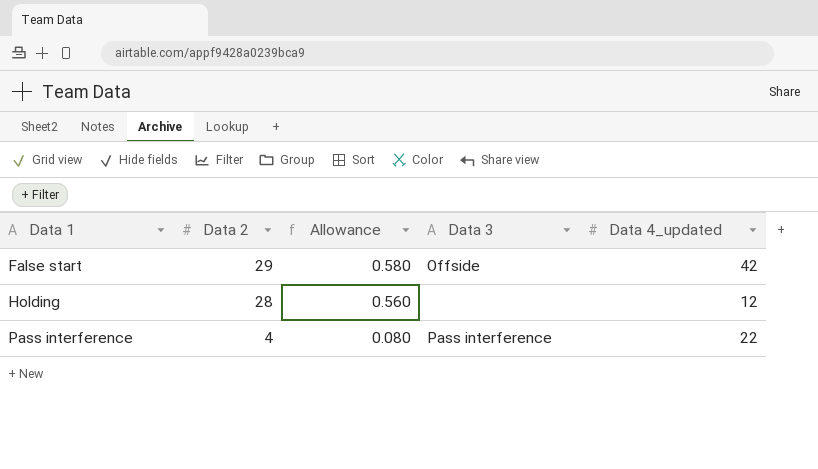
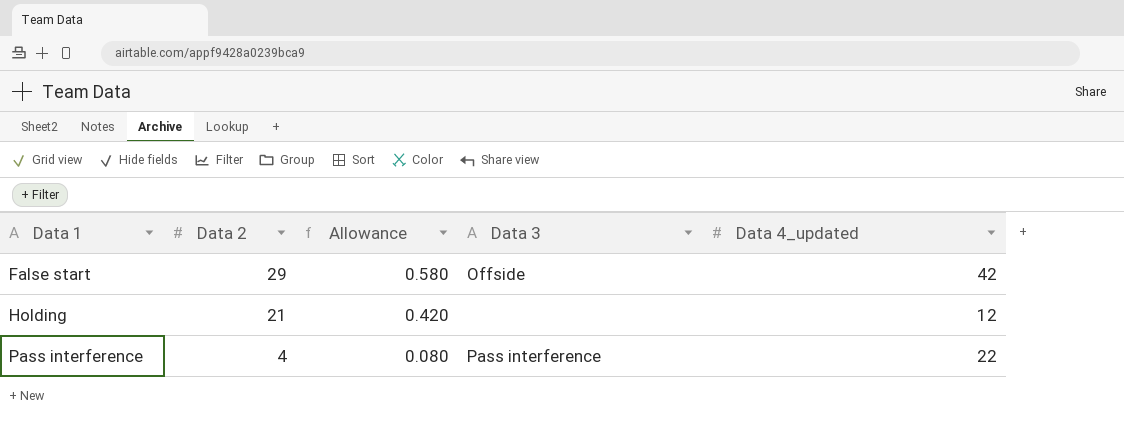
Holding | Data 2: 28 -> 21
Holding | Allowance: 0.560 -> 0.420

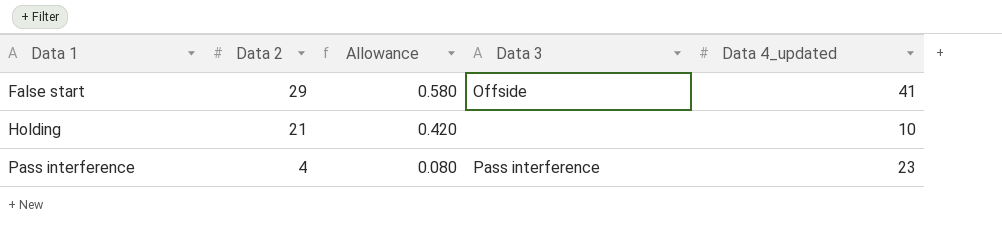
False start | Data 4_updated: 42 -> 41
Holding | Data 4_updated: 12 -> 10
Pass interference | Data 4_updated: 22 -> 23

